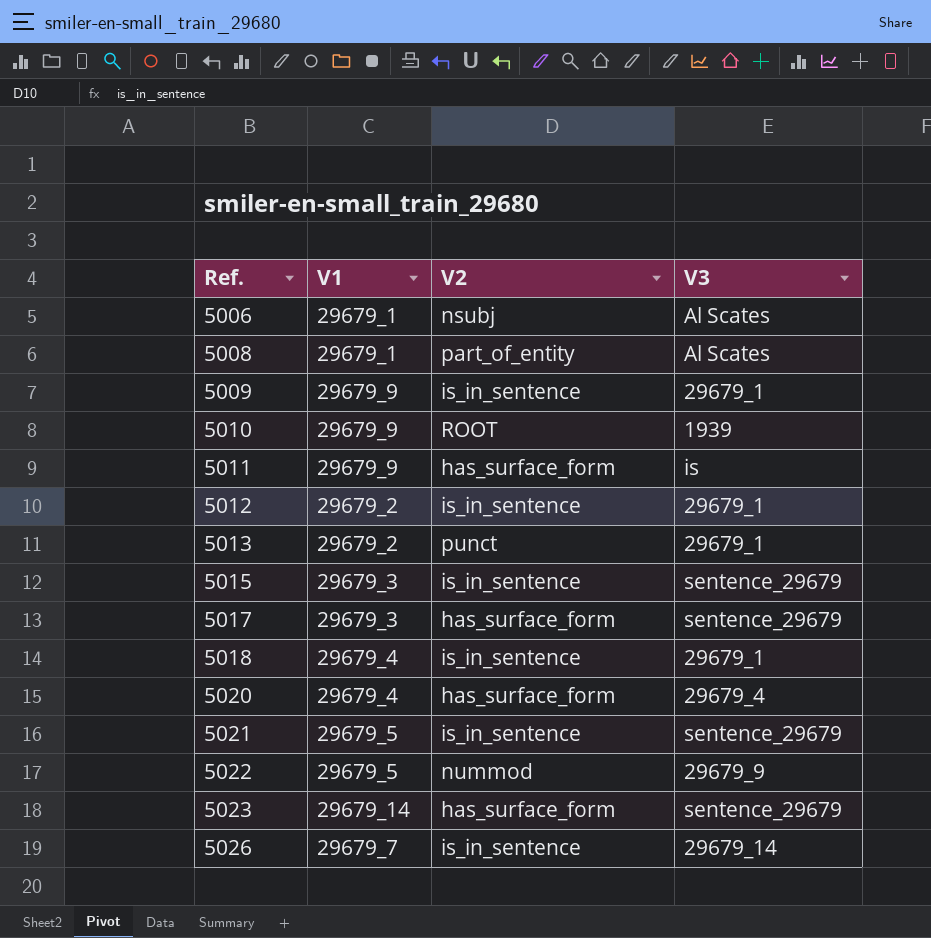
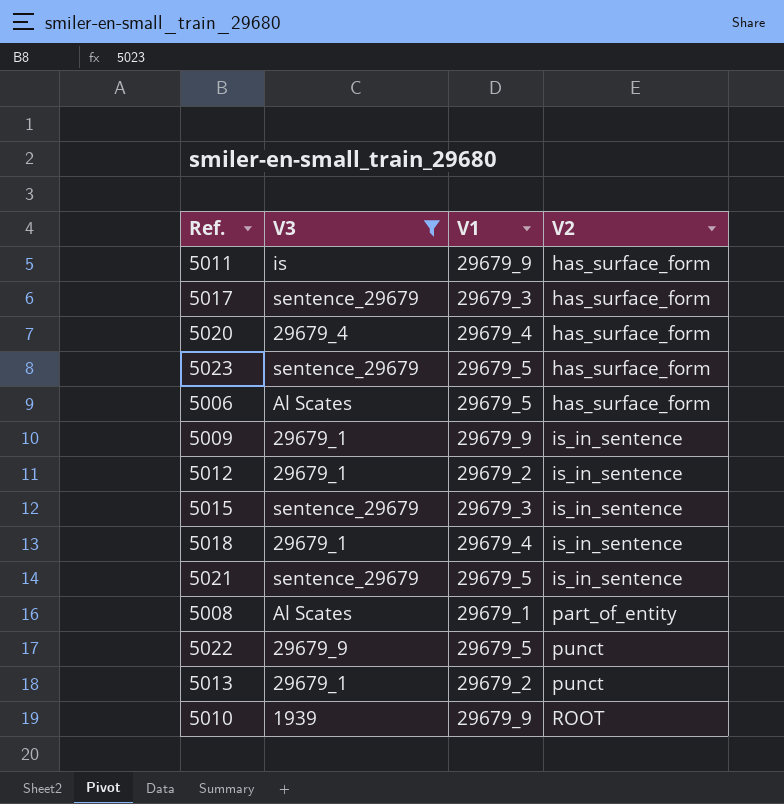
filter: none -> V3 != 29679_14
row order: Ref. ascending -> V2 ascending
column V3 | position: 4 -> 2
5023 | V1: 29679_14 -> 29679_5
5006 | V1: 29679_1 -> 29679_5
5006 | V2: nsubj -> has_surface_form
5022 | V2: nummod -> punct

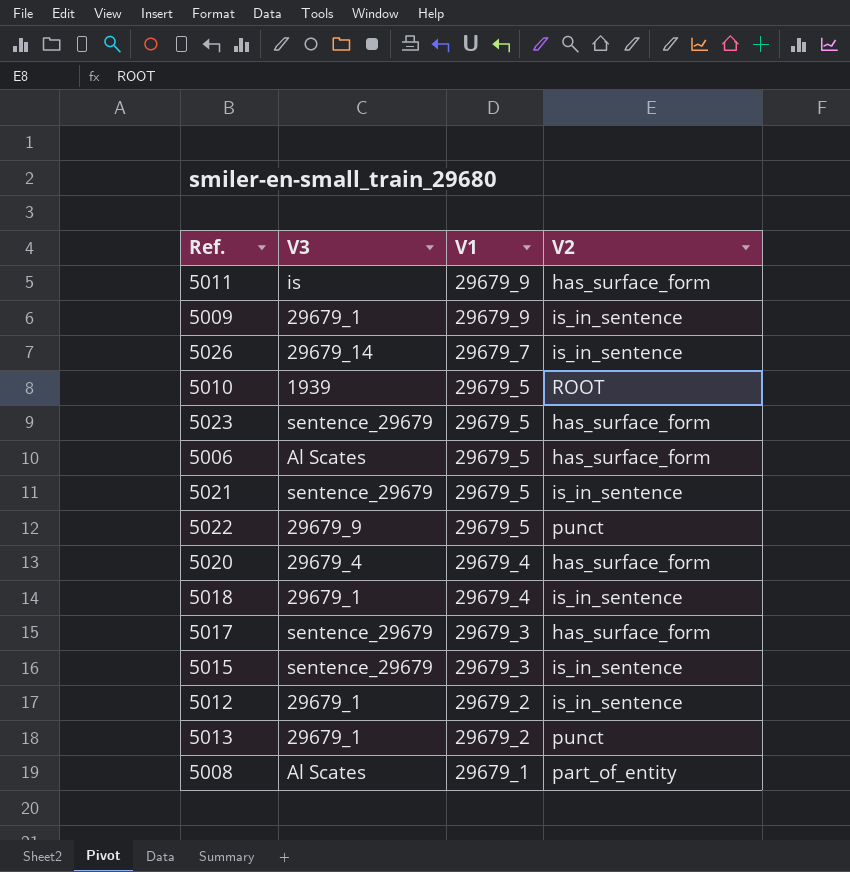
filter: V3 != 29679_14 -> none
row order: V2 ascending -> V1 descending
5010 | V1: 29679_9 -> 29679_5

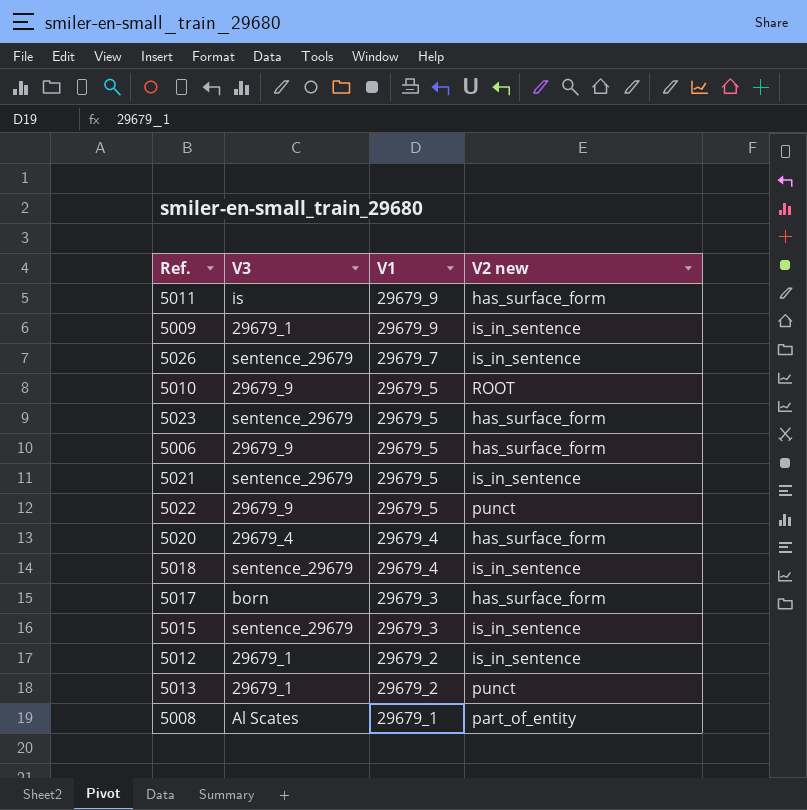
column name: V2 -> V2 new
5026 | V3: 29679_14 -> sentence_29679
5010 | V3: 1939 -> 29679_9
5006 | V3: Al Scates -> 29679_9
5018 | V3: 29679_1 -> sentence_29679
5017 | V3: sentence_29679 -> born

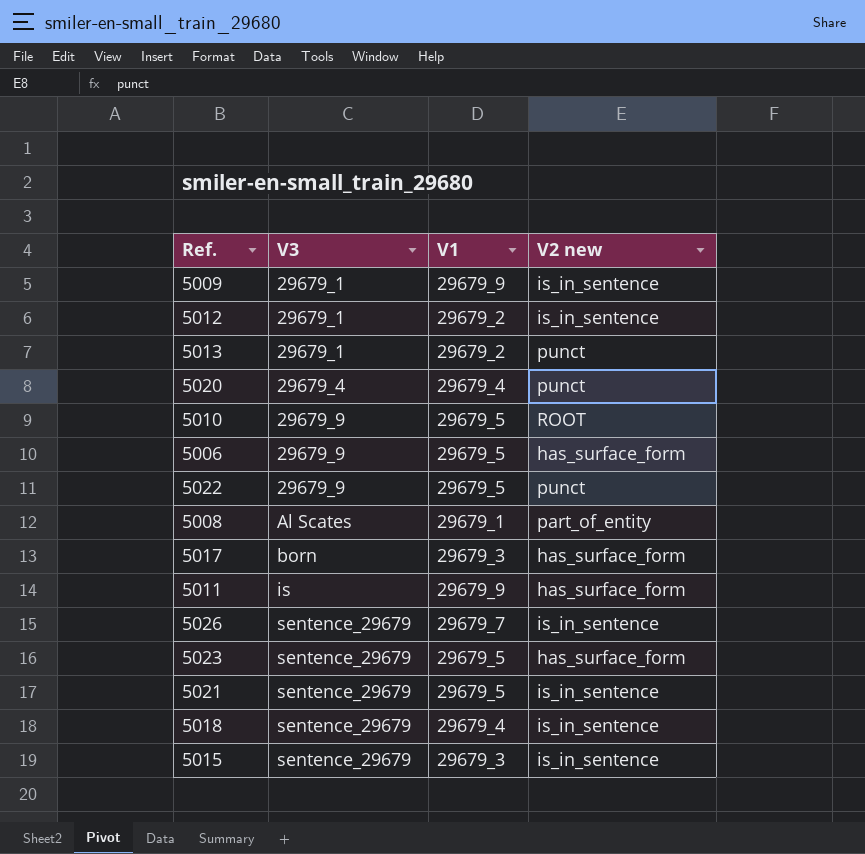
row order: V1 descending -> V3 ascending
5020 | V2 new: has_surface_form -> punct

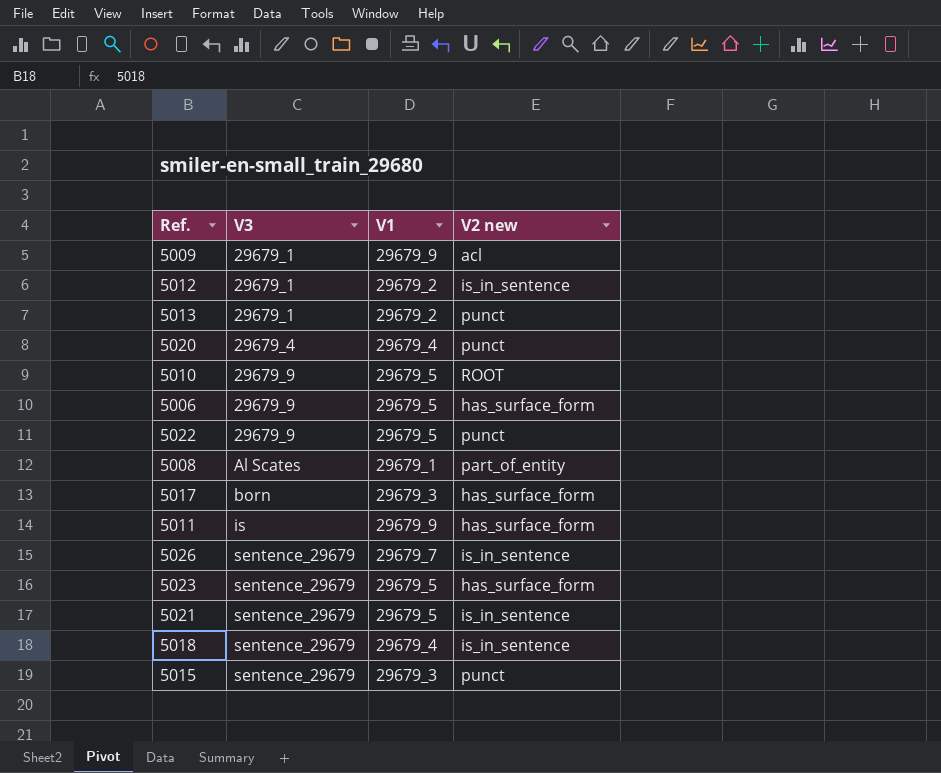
5009 | V2 new: is_in_sentence -> acl
5015 | V2 new: is_in_sentence -> punct

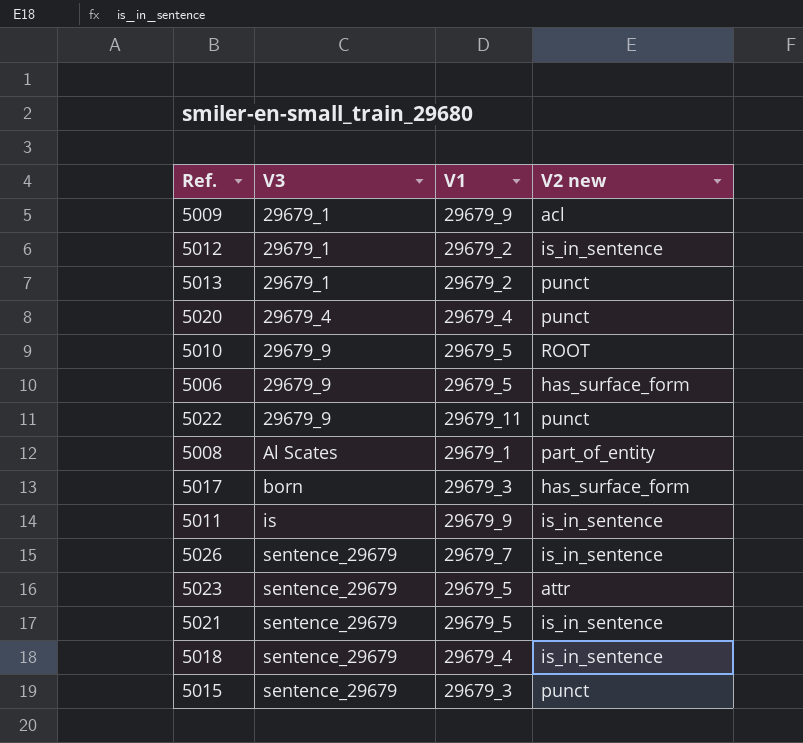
5022 | V1: 29679_5 -> 29679_11
5011 | V2 new: has_surface_form -> is_in_sentence
5023 | V2 new: has_surface_form -> attr

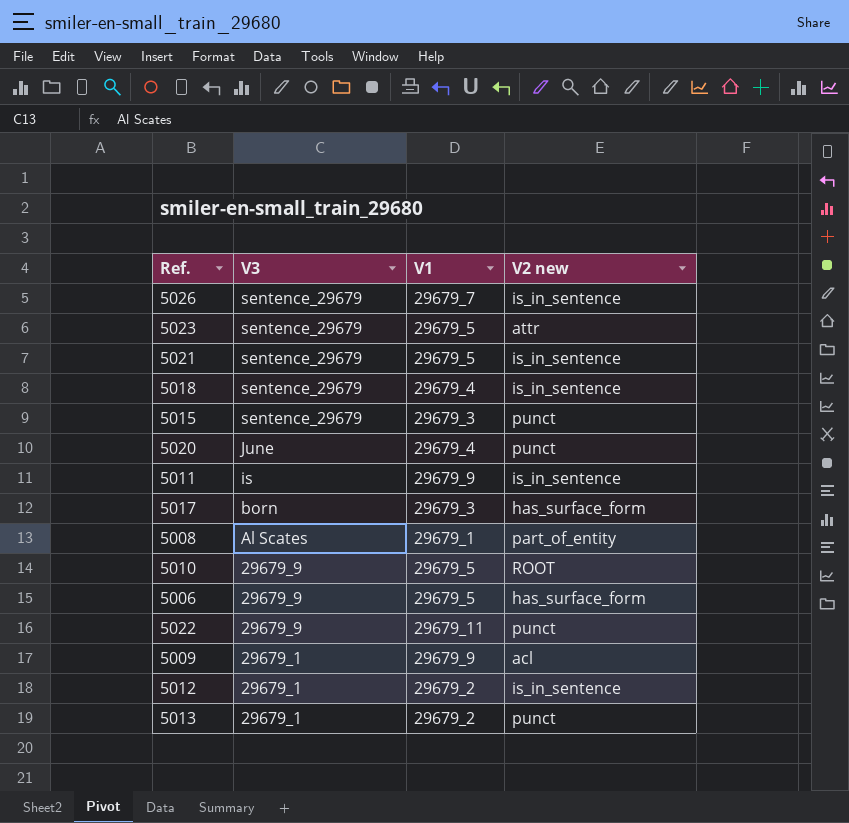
row order: V3 ascending -> V3 descending
5020 | V3: 29679_4 -> June

